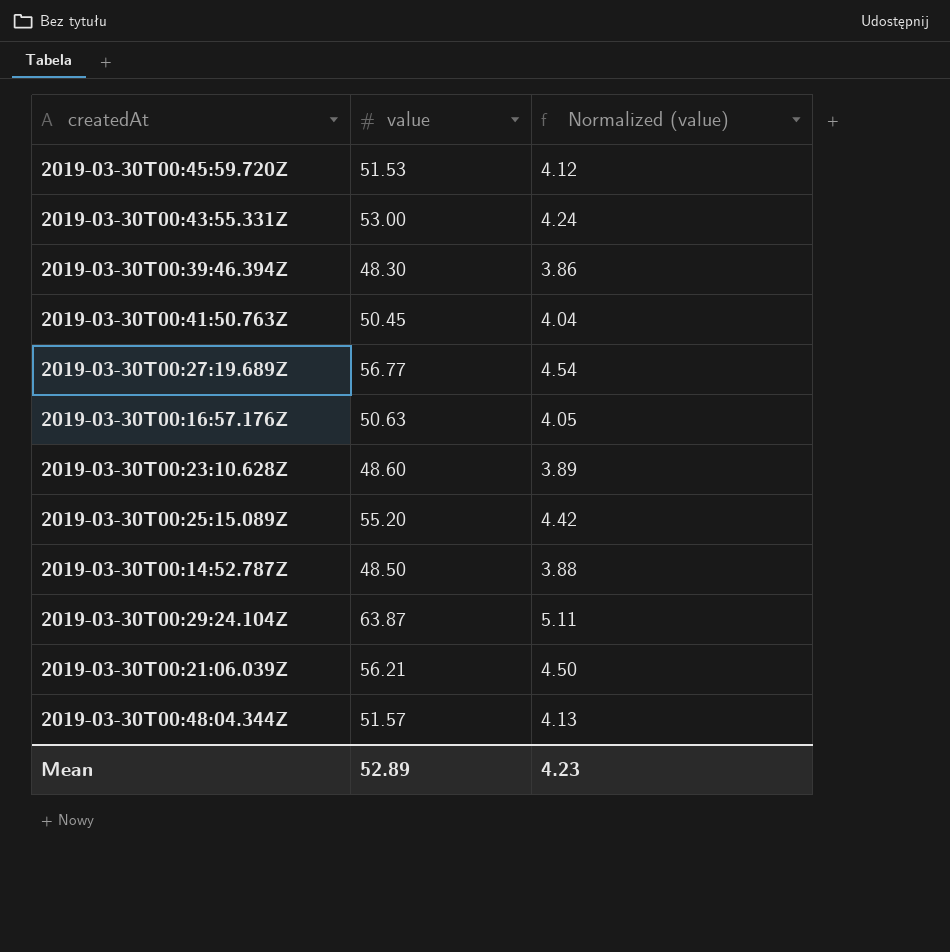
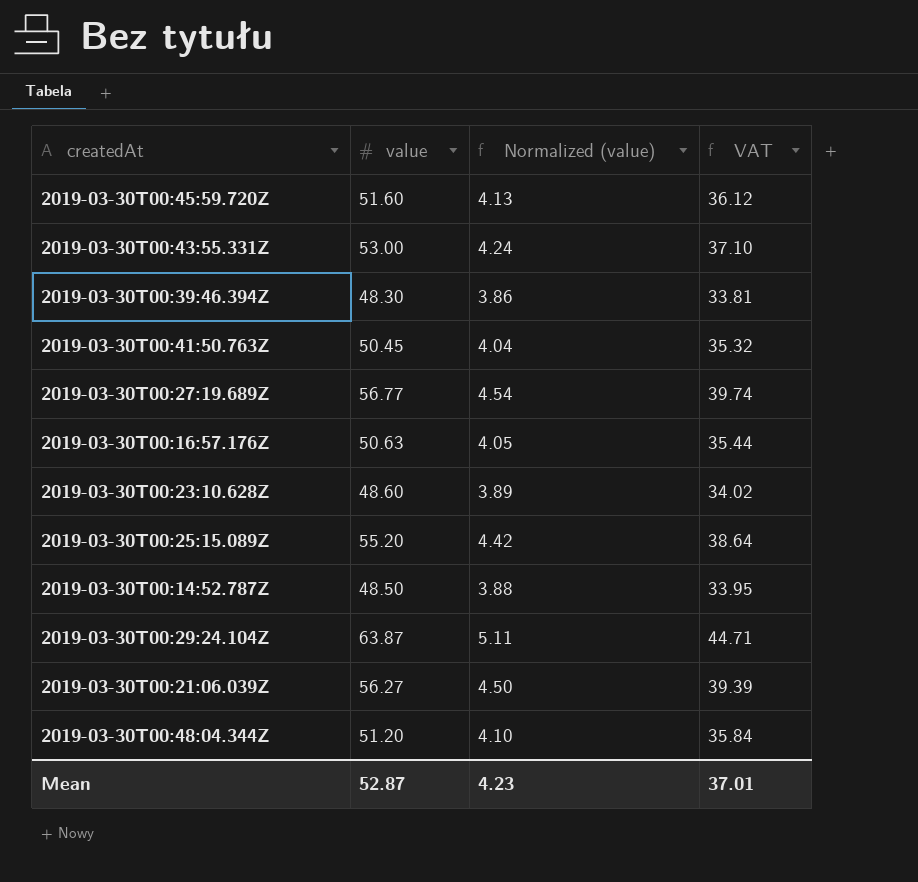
column VAT | formula: none -> [value] * 0.7
2019-03-30T00:45:59.720Z | value: 51.53 -> 51.60
2019-03-30T00:45:59.720Z | Normalized (value): 4.12 -> 4.13
2019-03-30T00:21:06.039Z | value: 56.21 -> 56.27
2019-03-30T00:48:04.344Z | value: 51.57 -> 51.20
2019-03-30T00:48:04.344Z | Normalized (value): 4.13 -> 4.10
Mean | value: 52.89 -> 52.87

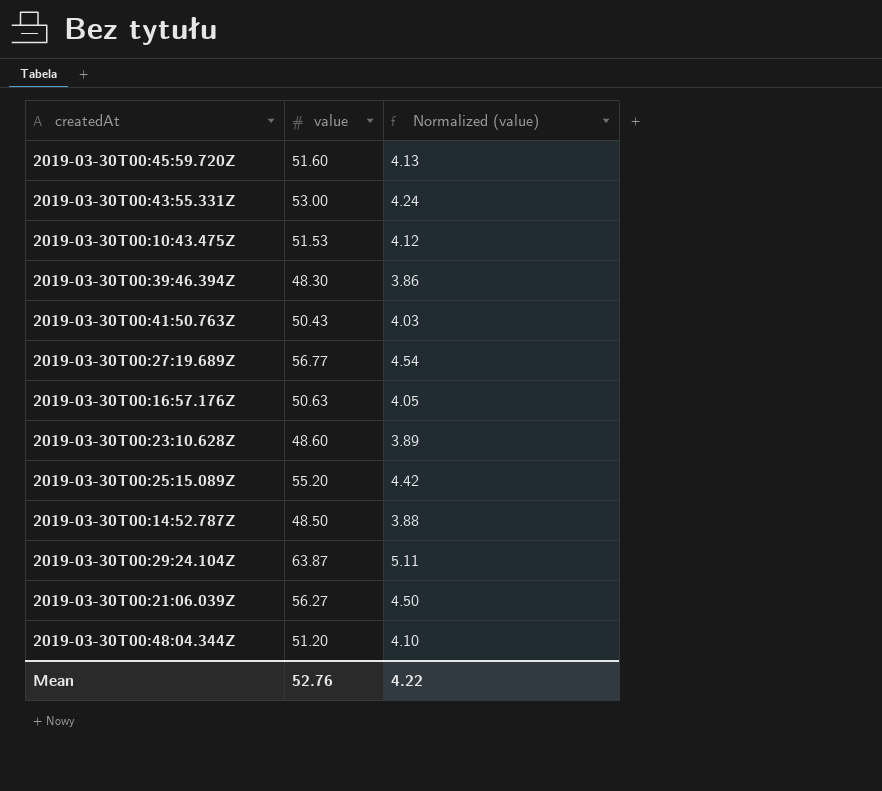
column VAT | formula: [value] * 0.7 -> none
row 2019-03-30T00:10:43.475Z: none -> 51.53 | 4.12
2019-03-30T00:41:50.763Z | value: 50.45 -> 50.43
2019-03-30T00:41:50.763Z | Normalized (value): 4.04 -> 4.03
Mean | value: 52.87 -> 52.76
Mean | Normalized (value): 4.23 -> 4.22

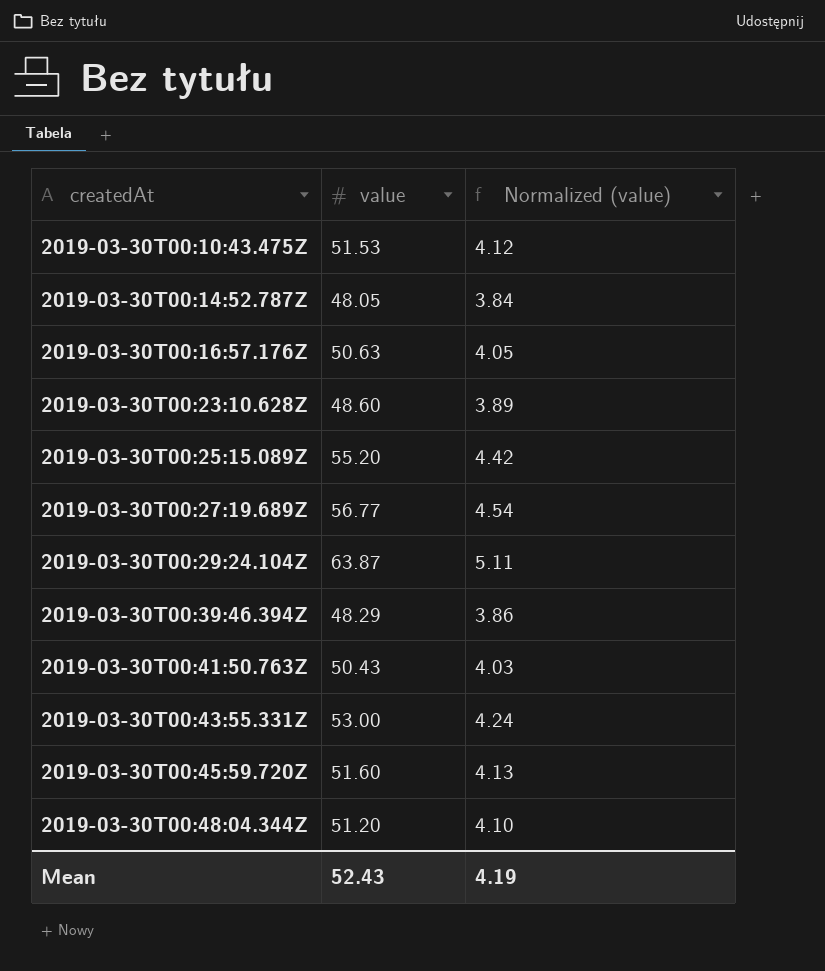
row order: none -> createdAt ascending
row 2019-03-30T00:21:06.039Z: 56.27 | 4.50 -> none
2019-03-30T00:14:52.787Z | value: 48.50 -> 48.05
2019-03-30T00:14:52.787Z | Normalized (value): 3.88 -> 3.84
2019-03-30T00:39:46.394Z | value: 48.30 -> 48.29
Mean | value: 52.76 -> 52.43
Mean | Normalized (value): 4.22 -> 4.19

